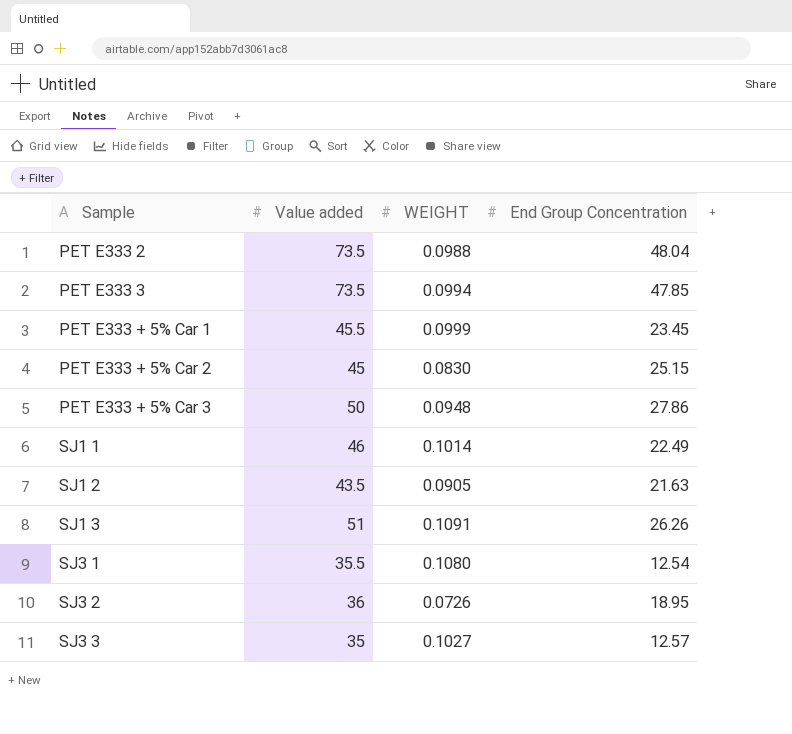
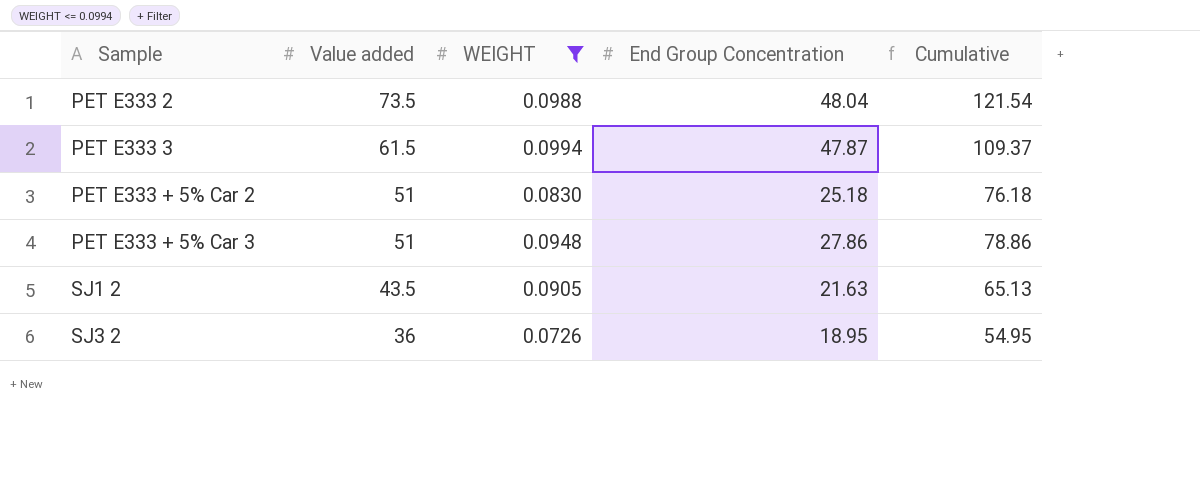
filter: none -> WEIGHT <= 0.0994
column Cumulative | formula: none -> [Value added] + [End Group Concentration]
PET E333 3 | Value added: 73.5 -> 61.5
PET E333 3 | End Group Concentration: 47.85 -> 47.87
PET E333 + 5% Car 2 | Value added: 45 -> 51
PET E333 + 5% Car 2 | End Group Concentration: 25.15 -> 25.18
PET E333 + 5% Car 3 | Value added: 50 -> 51

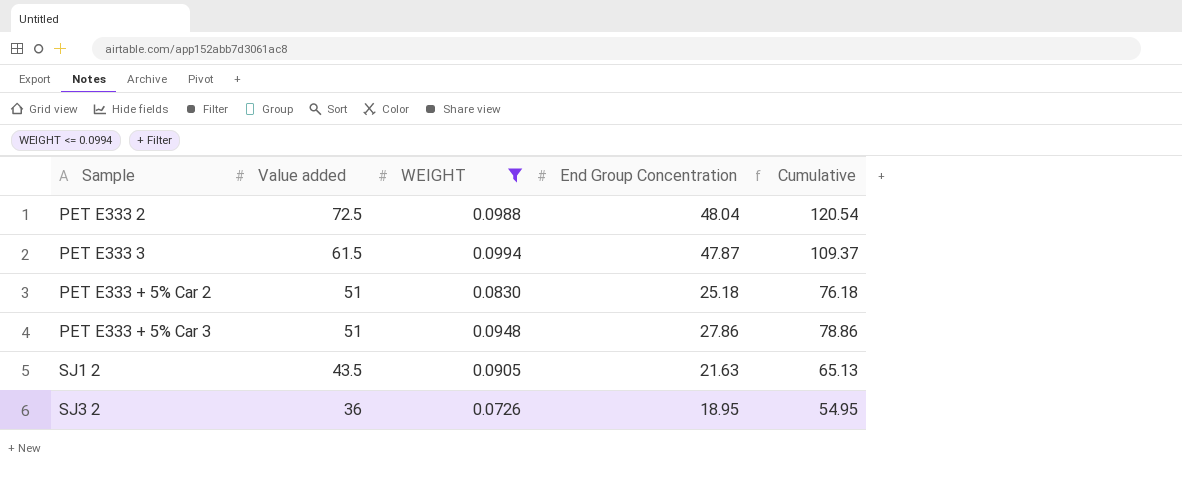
PET E333 2 | Value added: 73.5 -> 72.5
PET E333 2 | Cumulative: 121.54 -> 120.54

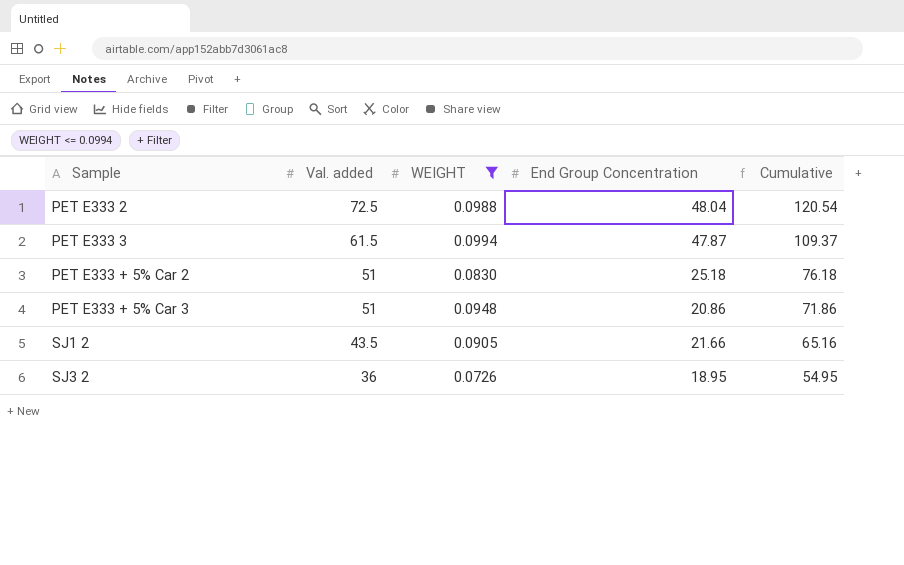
column name: Value added -> Val. added
PET E333 + 5% Car 3 | End Group Concentration: 27.86 -> 20.86
PET E333 + 5% Car 3 | Cumulative: 78.86 -> 71.86
SJ1 2 | End Group Concentration: 21.63 -> 21.66
SJ1 2 | Cumulative: 65.13 -> 65.16

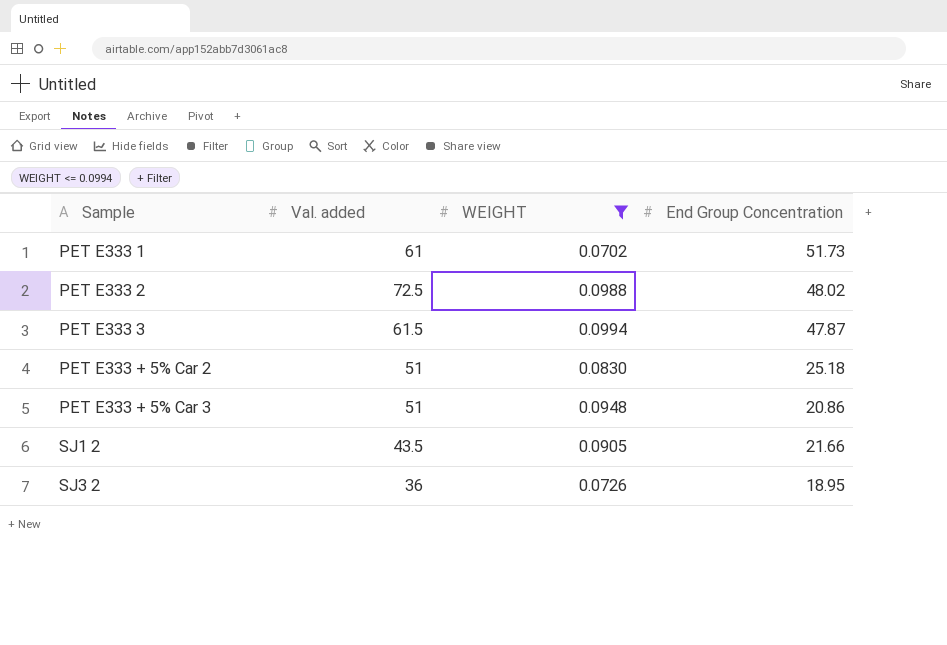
column Cumulative | formula: [Val. added] + [End Group Concentration] -> none
row PET E333 1: none -> 61 | 0.0702 | 51.73
PET E333 2 | End Group Concentration: 48.04 -> 48.02

